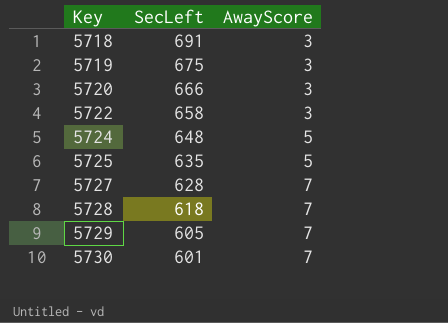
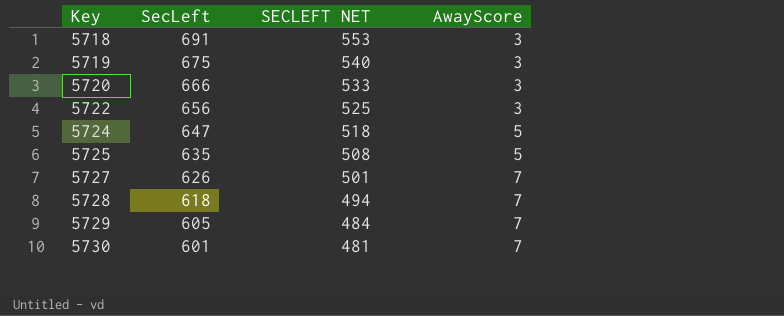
column SECLEFT NET | formula: none -> [SecLeft] * 0.8
5722 | SecLeft: 658 -> 656
5724 | SecLeft: 648 -> 647
5727 | SecLeft: 628 -> 626

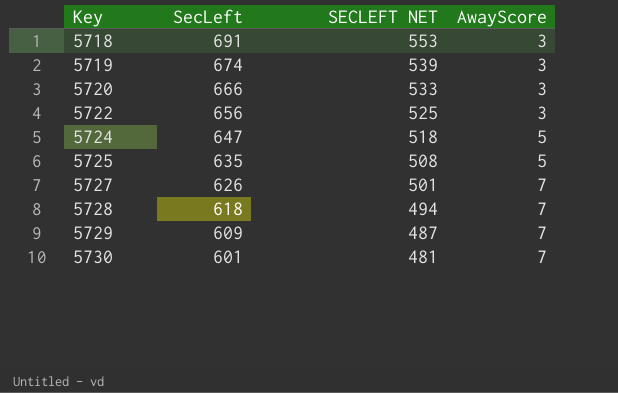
5719 | SecLeft: 675 -> 674
5719 | SECLEFT NET: 540 -> 539
5729 | SecLeft: 605 -> 609
5729 | SECLEFT NET: 484 -> 487

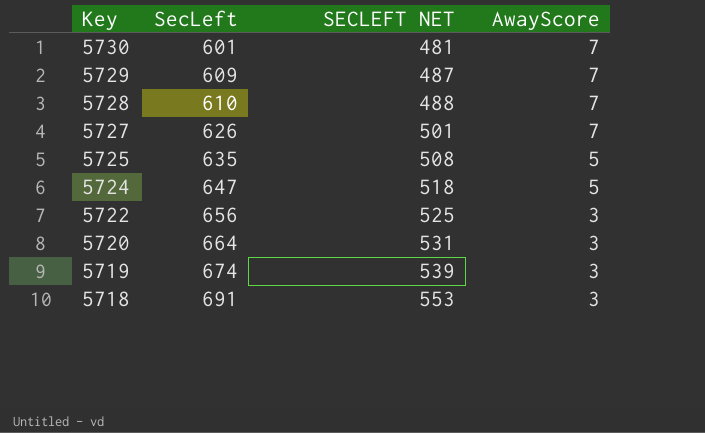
row order: Key ascending -> Key descending
5728 | SecLeft: 618 -> 610
5728 | SECLEFT NET: 494 -> 488
5720 | SecLeft: 666 -> 664
5720 | SECLEFT NET: 533 -> 531

